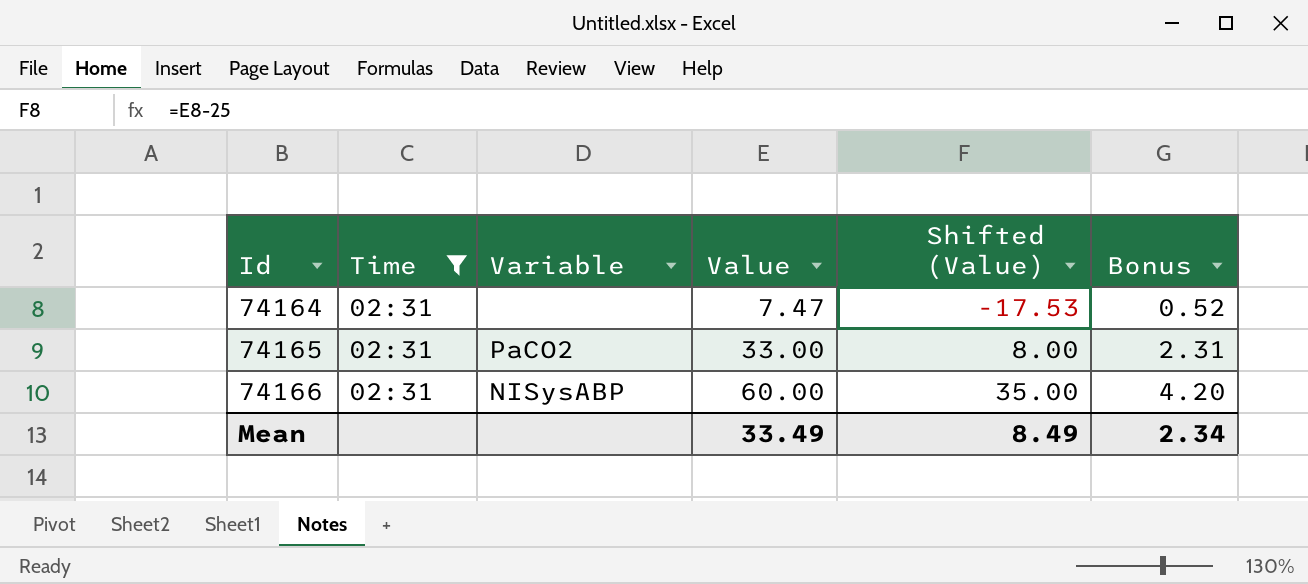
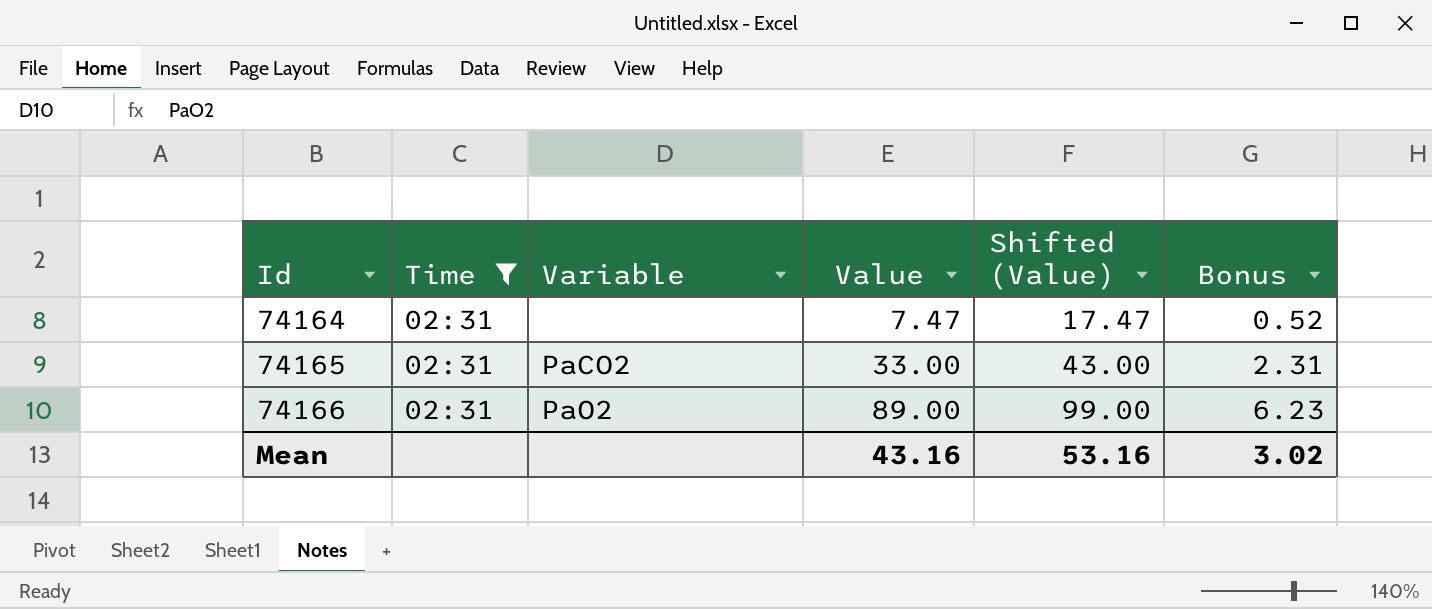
column Shifted (Value) | formula: [Value] - 25 -> [Value] + 10
74166 | Variable: NISysABP -> PaO2
74166 | Value: 60.00 -> 89.00
74166 | Bonus: 4.20 -> 6.23
Mean | Value: 33.49 -> 43.16
Mean | Shifted (Value): 8.49 -> 53.16
Mean | Bonus: 2.34 -> 3.02

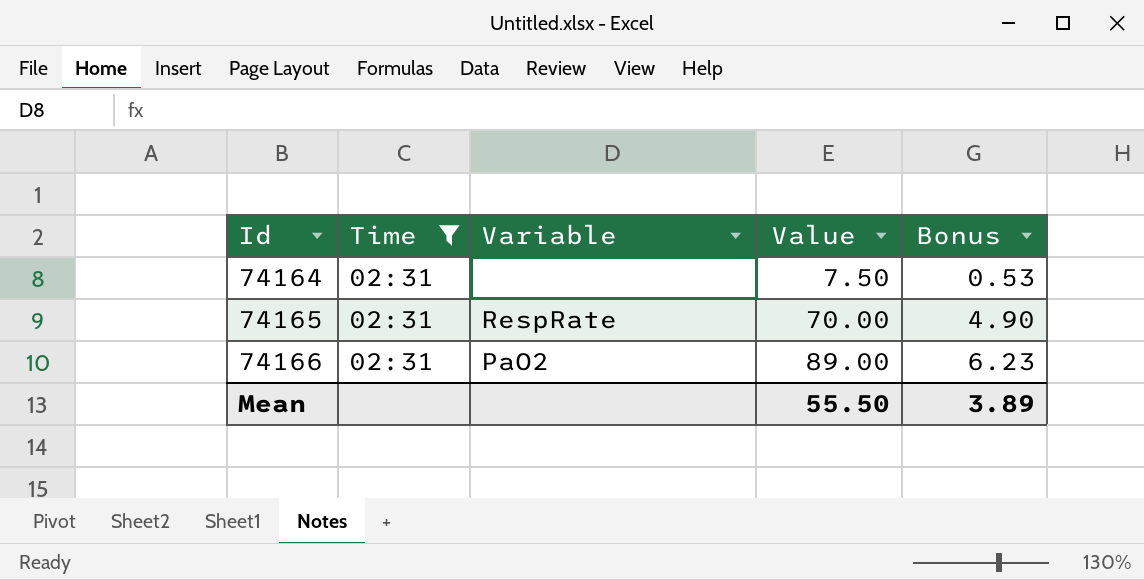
column Shifted (Value) | formula: [Value] + 10 -> none
74164 | Value: 7.47 -> 7.50
74164 | Bonus: 0.52 -> 0.53
74165 | Variable: PaCO2 -> RespRate
74165 | Value: 33.00 -> 70.00
74165 | Bonus: 2.31 -> 4.90
Mean | Value: 43.16 -> 55.50
Mean | Bonus: 3.02 -> 3.89

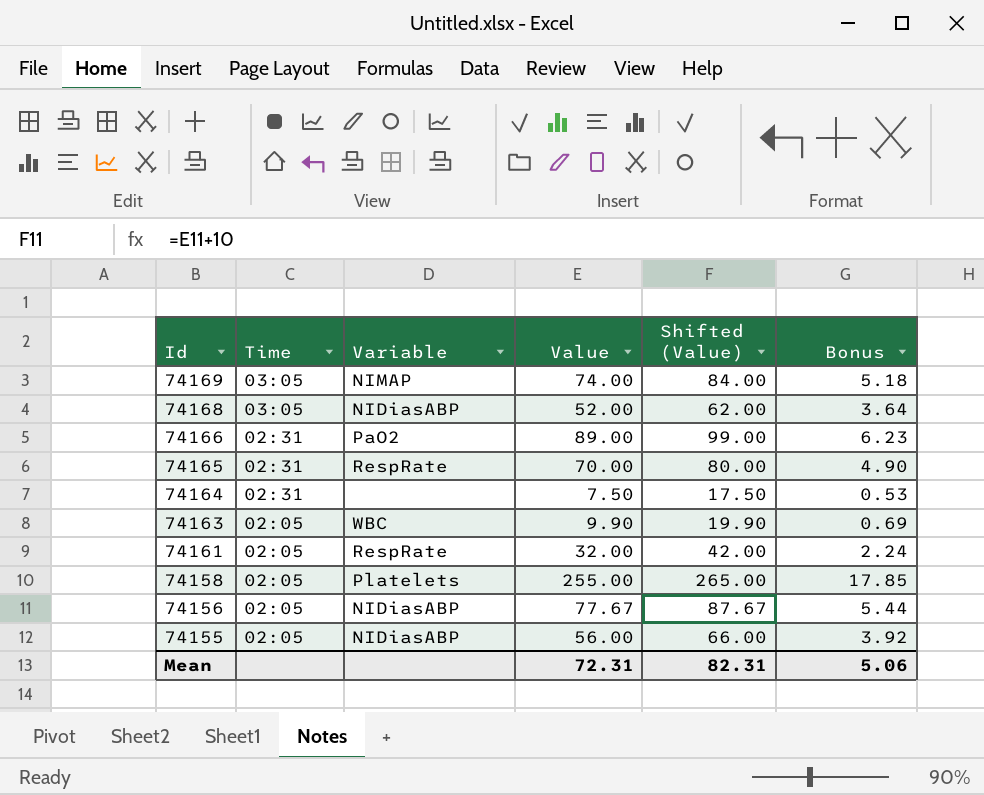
filter: Time = 02:31 -> none
row order: Id ascending -> Id descending
column Shifted (Value) | formula: none -> [Value] + 10
Mean | Value: 55.50 -> 72.31
Mean | Bonus: 3.89 -> 5.06

